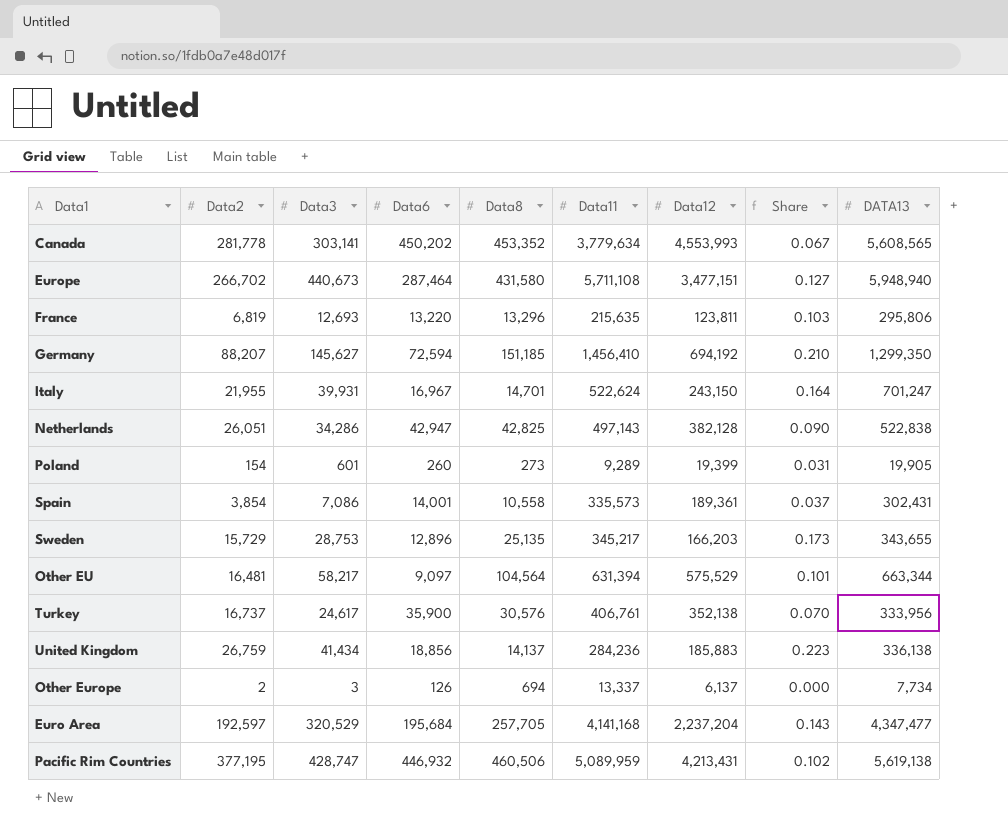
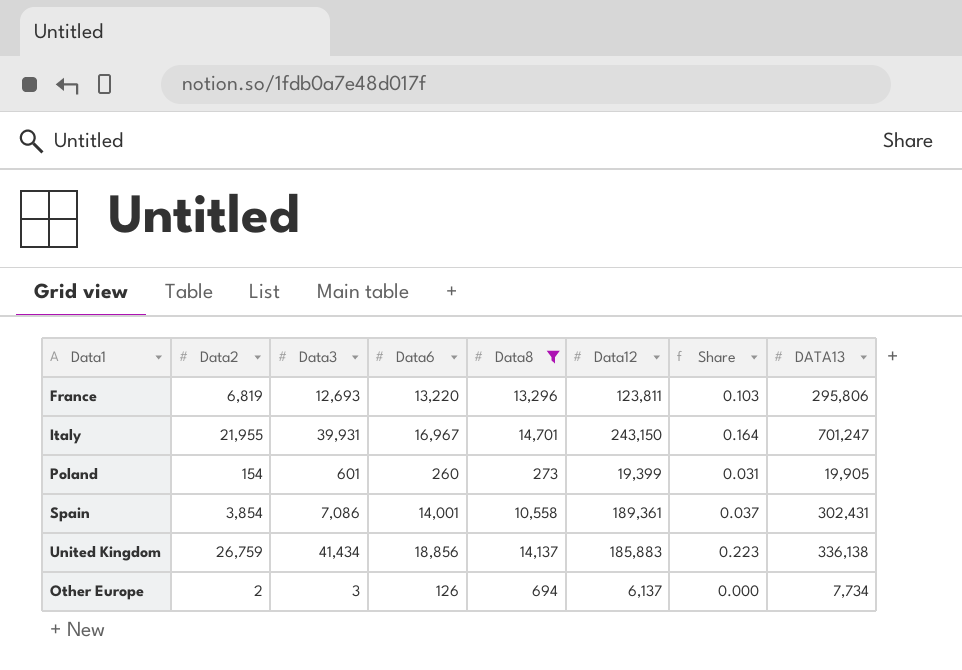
filter: none -> Data8 <= 14,701
column Data11 | position: 6 -> none

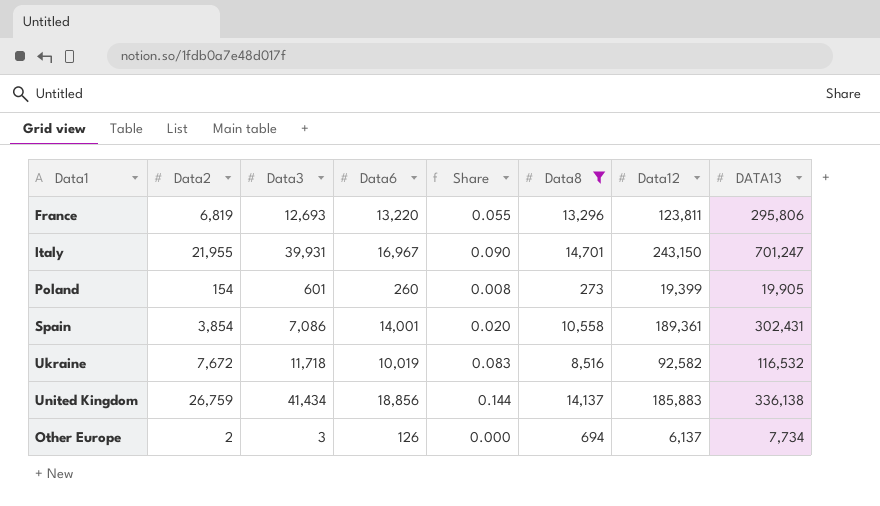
column Share | formula: [Data3] / [Data12] -> [Data2] / [Data12]
column Share | position: 7 -> 5
row Ukraine: none -> 7,672 | 11,718 | 10,019 | 0.083 | 8,516 | 92,582 | 116,532

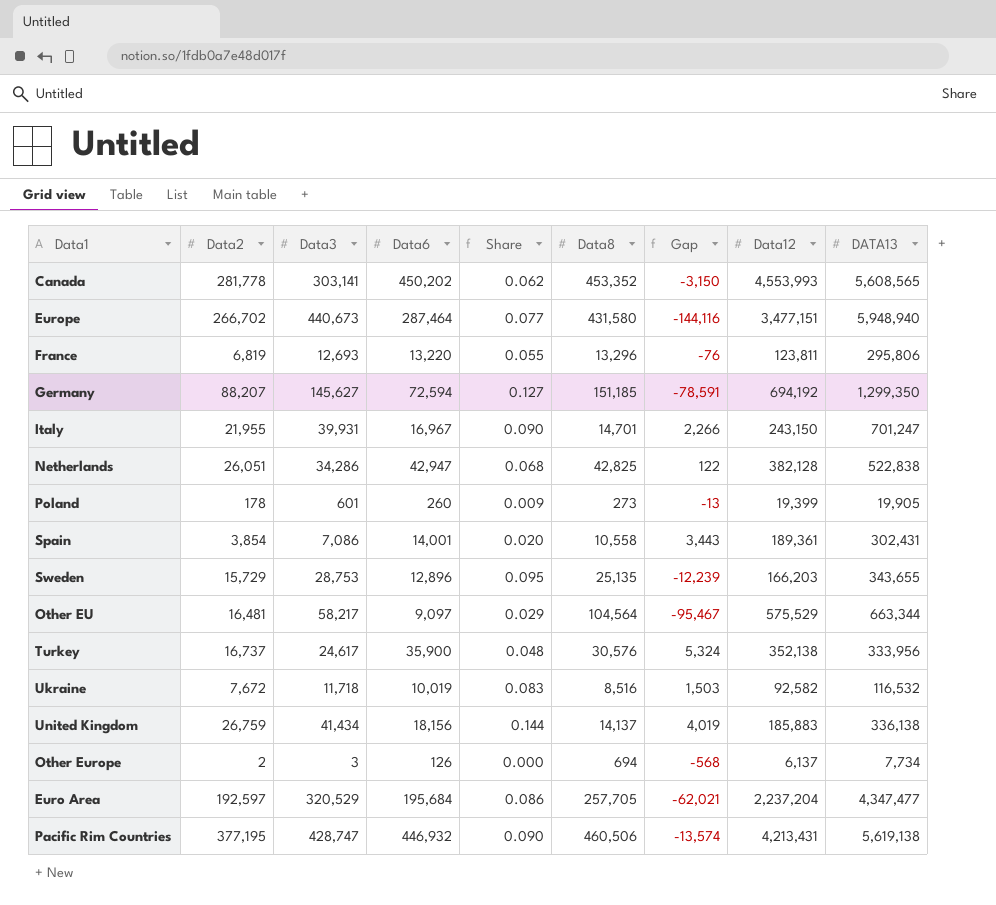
filter: Data8 <= 14,701 -> none
column Gap | formula: none -> [Data6] - [Data8]
Poland | Data2: 154 -> 178
Poland | Share: 0.008 -> 0.009
United Kingdom | Data6: 18,856 -> 18,156

